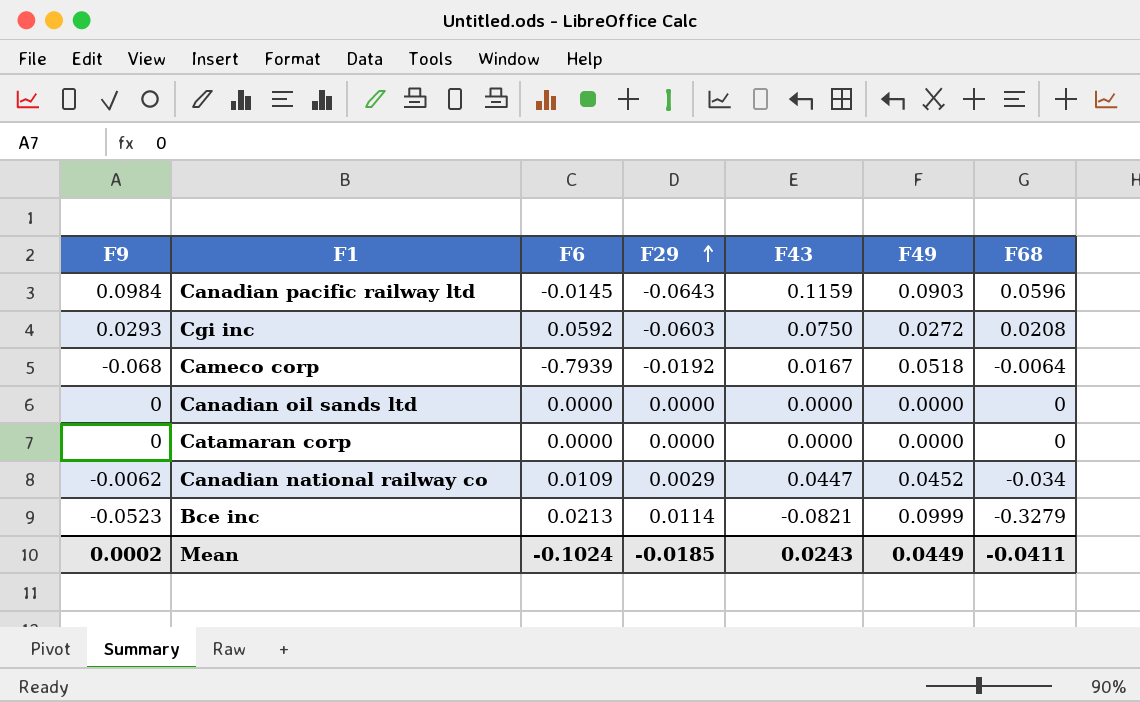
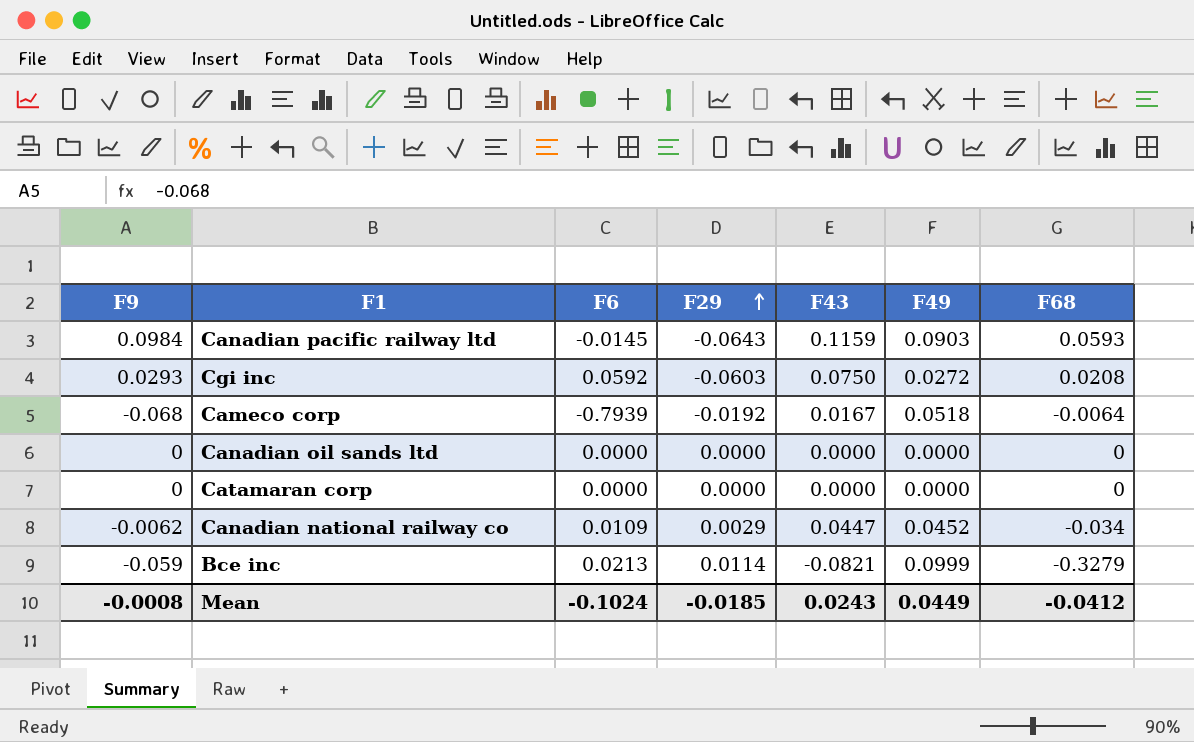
Canadian pacific railway ltd | F68: 0.0596 -> 0.0593
Bce inc | F9: -0.0523 -> -0.059
Mean | F9: 0.0002 -> -0.0008
Mean | F68: -0.0411 -> -0.0412

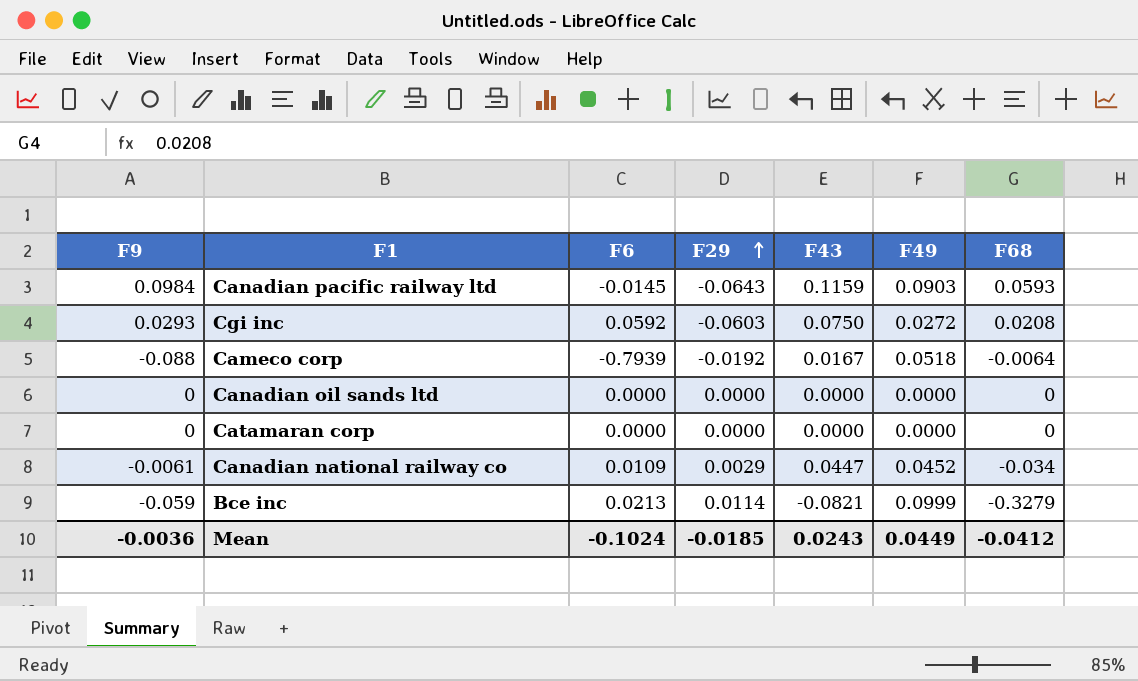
Cameco corp | F9: -0.068 -> -0.088
Canadian national railway co | F9: -0.0062 -> -0.0061
Mean | F9: -0.0008 -> -0.0036

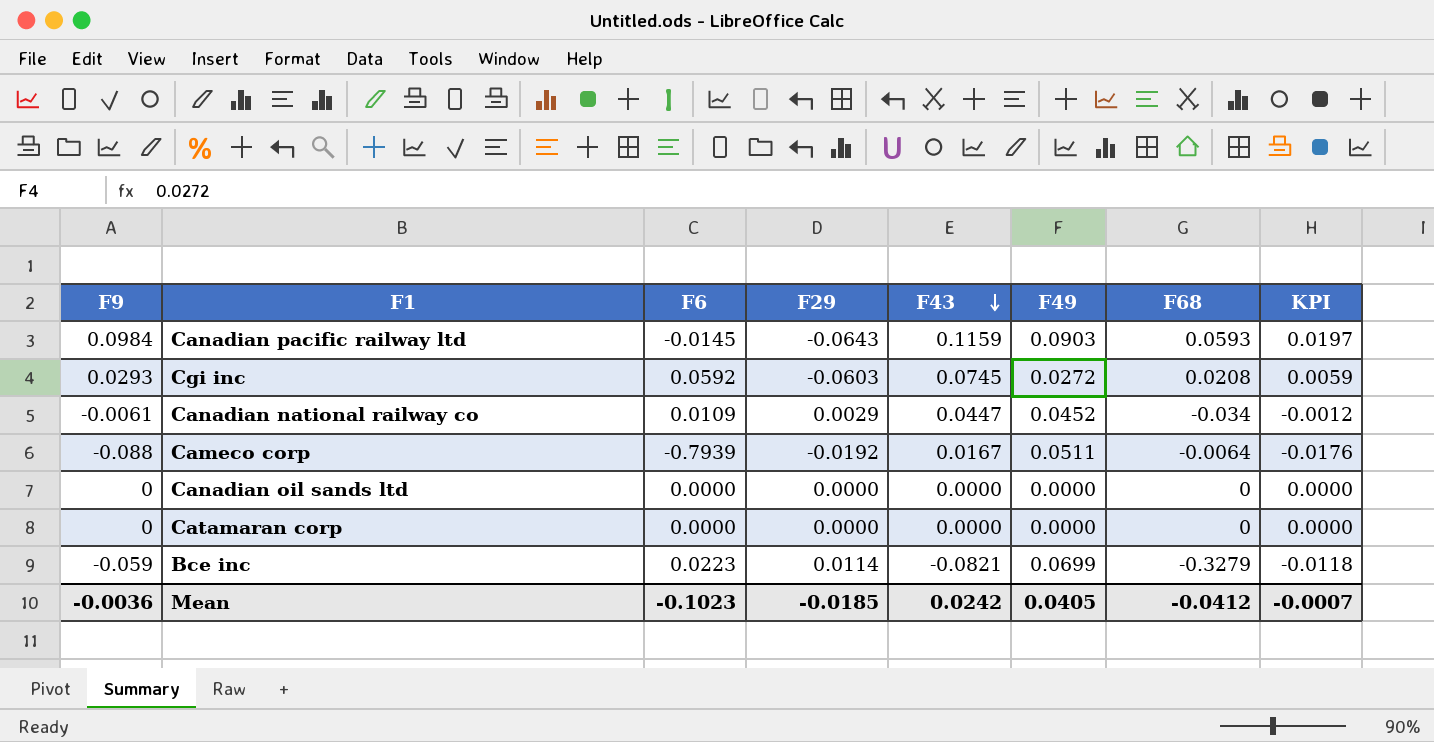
row order: F29 ascending -> F43 descending
column KPI | formula: none -> [F9] * 0.2
Cgi inc | F43: 0.0750 -> 0.0745
Cameco corp | F49: 0.0518 -> 0.0511
Bce inc | F6: 0.0213 -> 0.0223
Bce inc | F49: 0.0999 -> 0.0699
Mean | F6: -0.1024 -> -0.1023
Mean | F43: 0.0243 -> 0.0242
Mean | F49: 0.0449 -> 0.0405

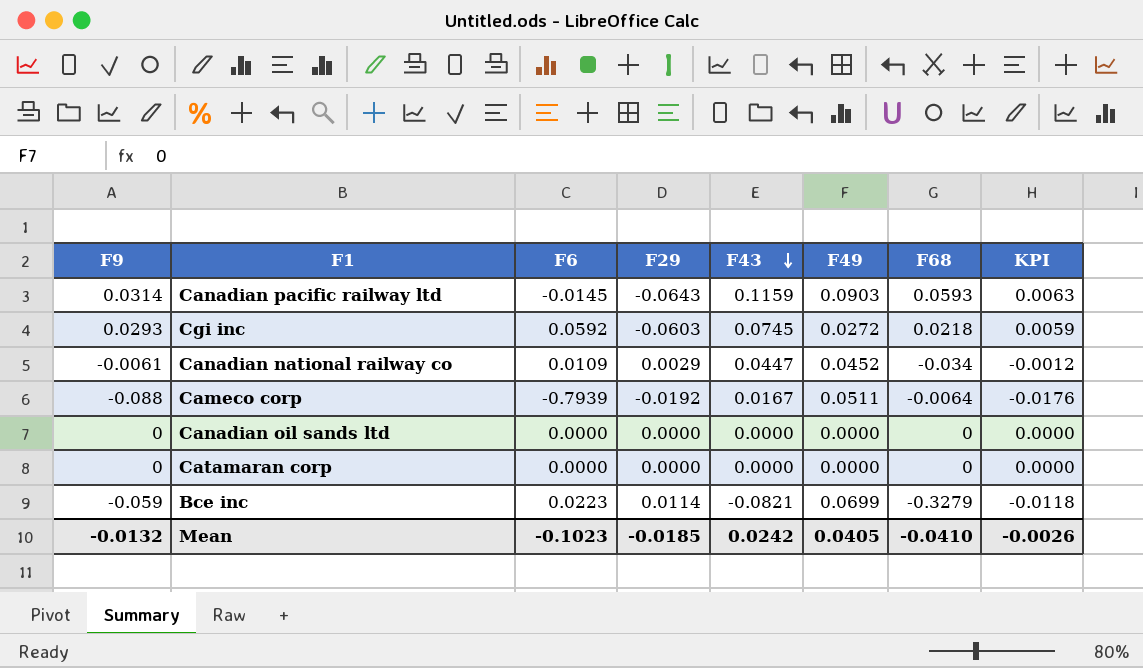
Canadian pacific railway ltd | F9: 0.0984 -> 0.0314
Canadian pacific railway ltd | KPI: 0.0197 -> 0.0063
Cgi inc | F68: 0.0208 -> 0.0218
Mean | F9: -0.0036 -> -0.0132
Mean | F68: -0.0412 -> -0.0410
Mean | KPI: -0.0007 -> -0.0026

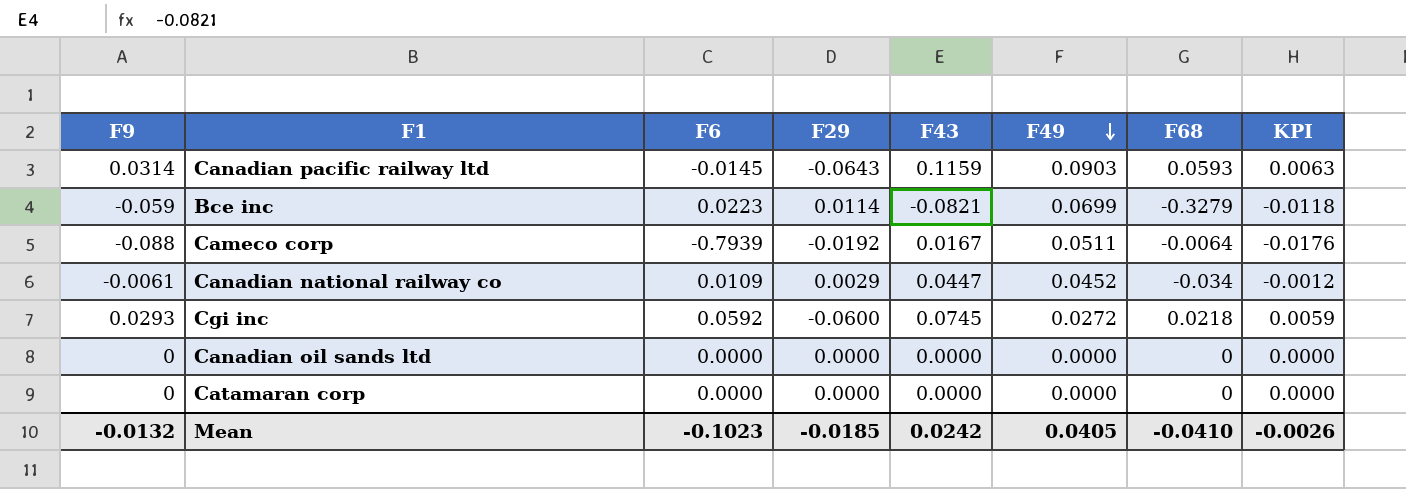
row order: F43 descending -> F49 descending
Cgi inc | F29: -0.0603 -> -0.0600

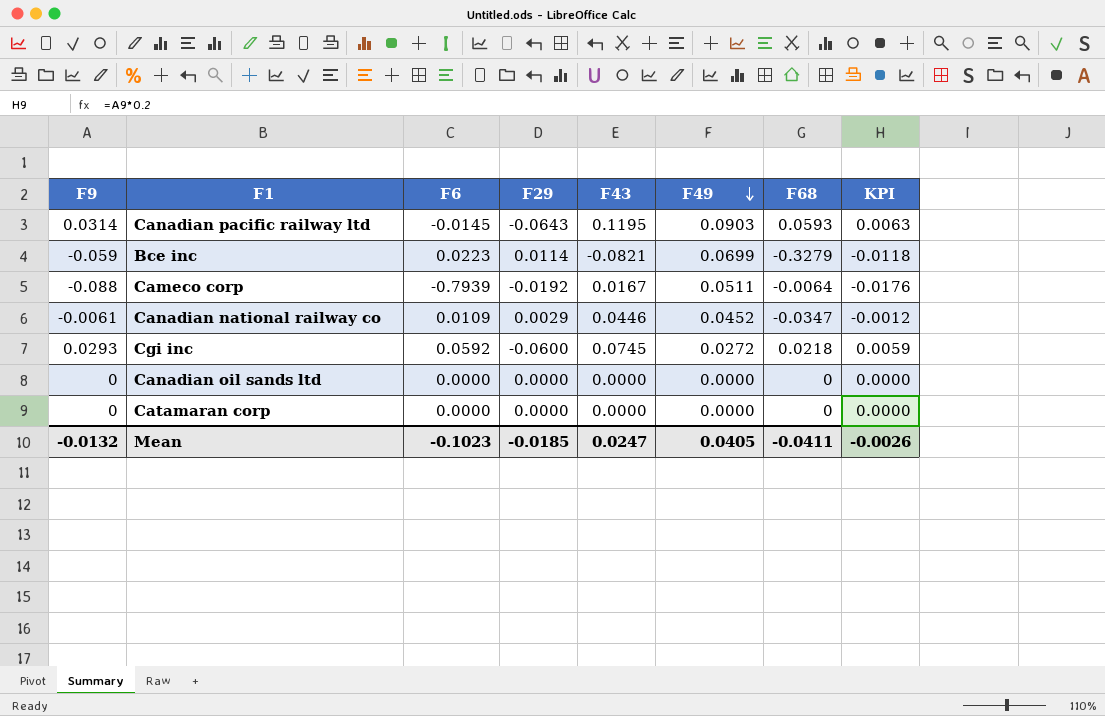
Canadian pacific railway ltd | F43: 0.1159 -> 0.1195
Canadian national railway co | F43: 0.0447 -> 0.0446
Canadian national railway co | F68: -0.034 -> -0.0347
Mean | F43: 0.0242 -> 0.0247
Mean | F68: -0.0410 -> -0.0411

